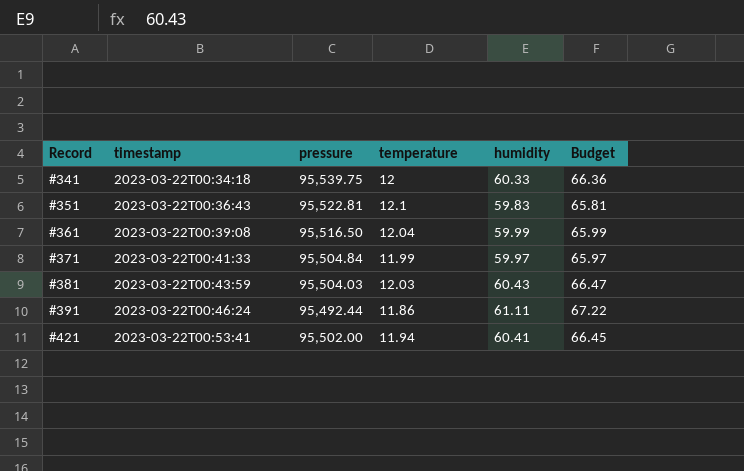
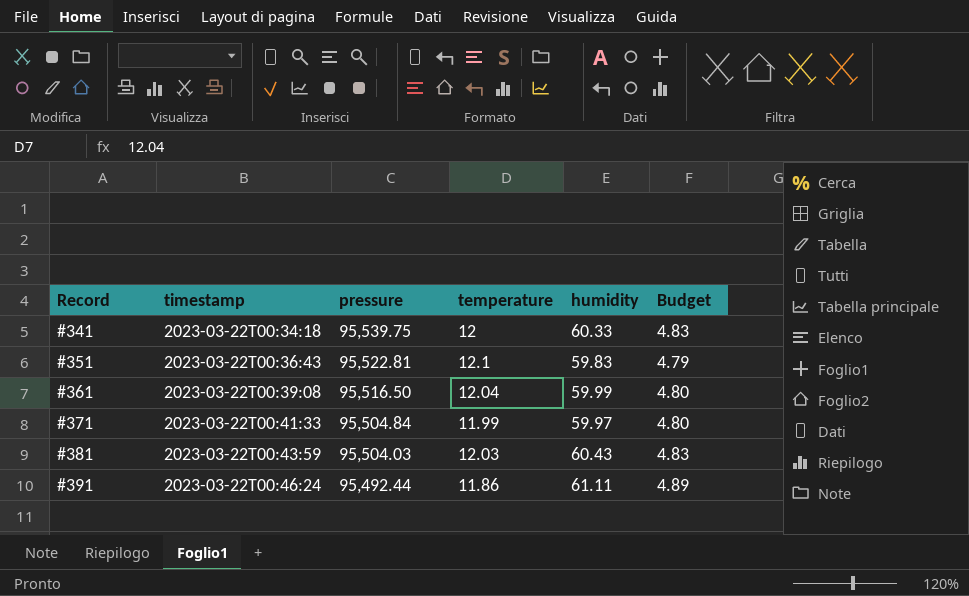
column Budget | formula: [humidity] * 1.1 -> [humidity] * 0.08
row #421: 2023-03-22T00:53:41 | 95,502.00 | 11.94 | 60.41 | 66.45 -> none

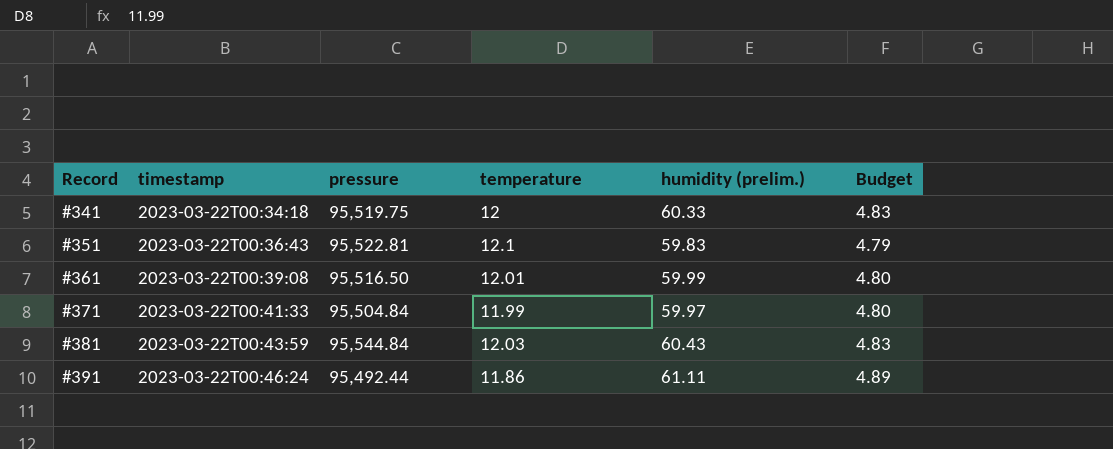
column name: humidity -> humidity (prelim.)
#341 | pressure: 95,539.75 -> 95,519.75
#361 | temperature: 12.04 -> 12.01
#381 | pressure: 95,504.03 -> 95,544.84

